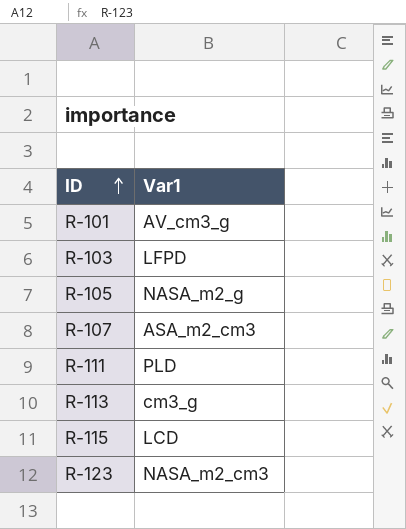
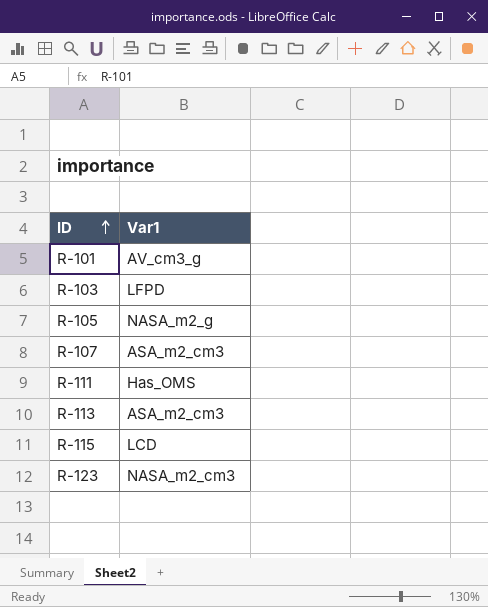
R-111 | Var1: PLD -> Has_OMS
R-113 | Var1: cm3_g -> ASA_m2_cm3

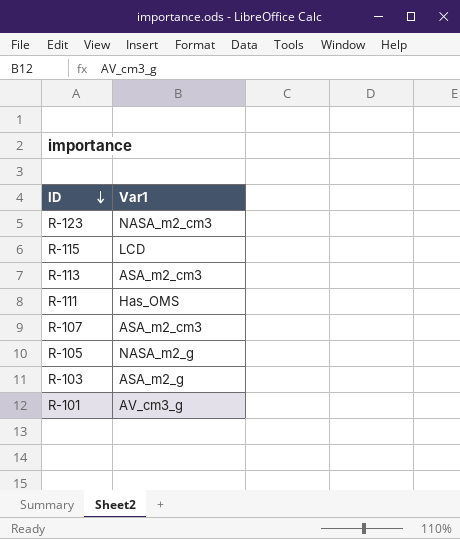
row order: ID ascending -> ID descending
R-103 | Var1: LFPD -> ASA_m2_g

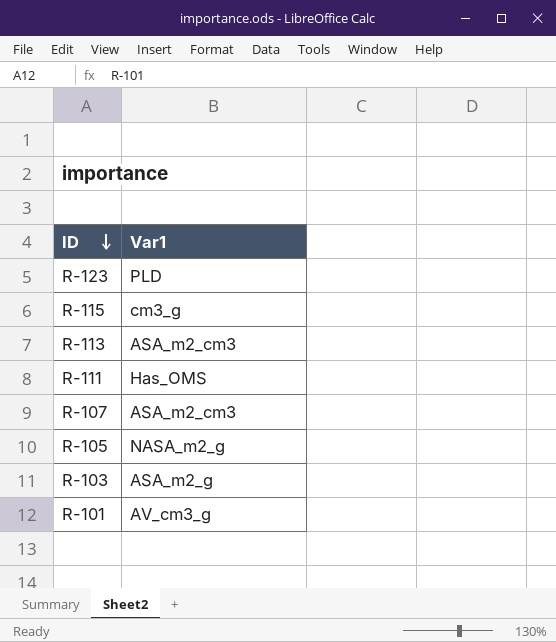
R-123 | Var1: NASA_m2_cm3 -> PLD
R-115 | Var1: LCD -> cm3_g

